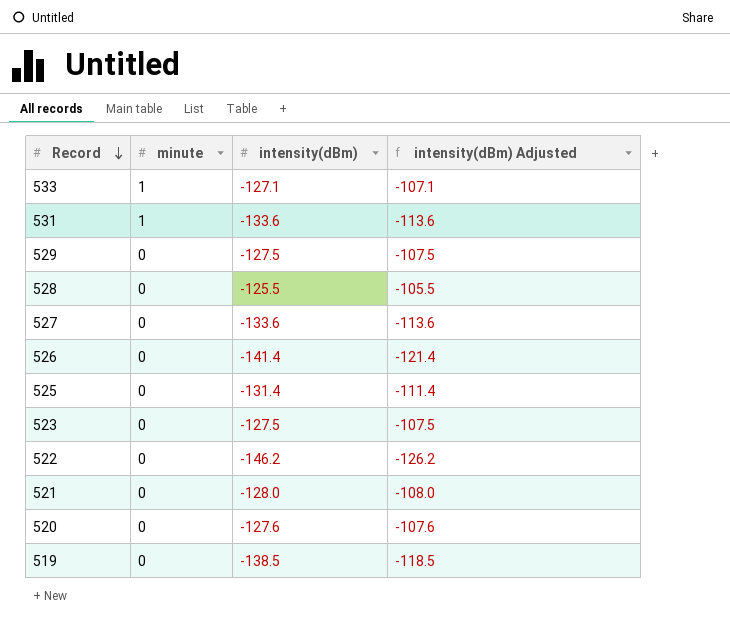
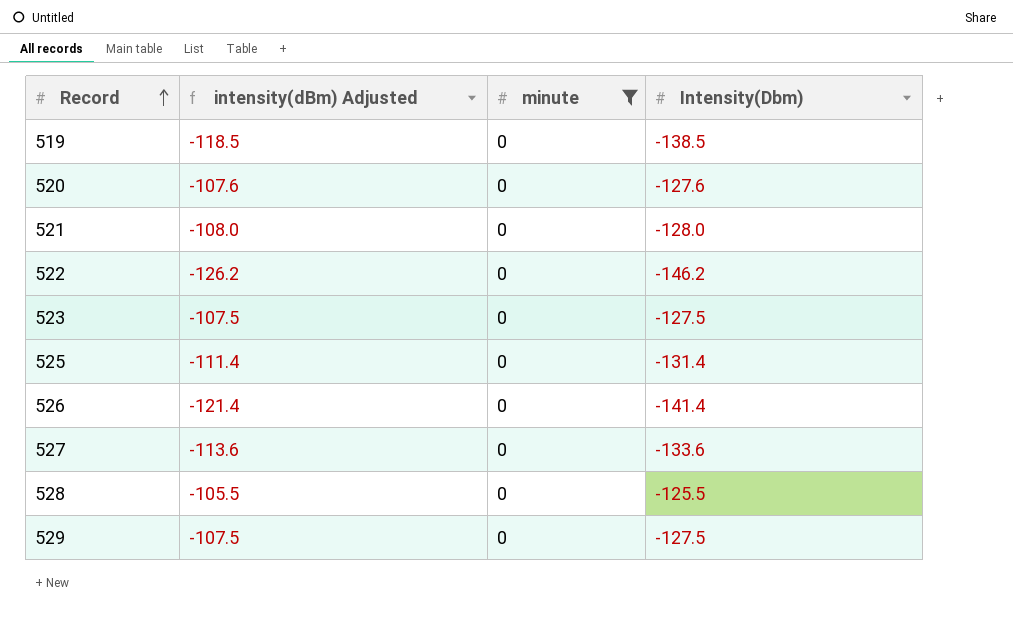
filter: none -> minute = 0
row order: Record descending -> Record ascending
column intensity(dBm) Adjusted | position: 4 -> 2
column name: intensity(dBm) -> Intensity(Dbm)

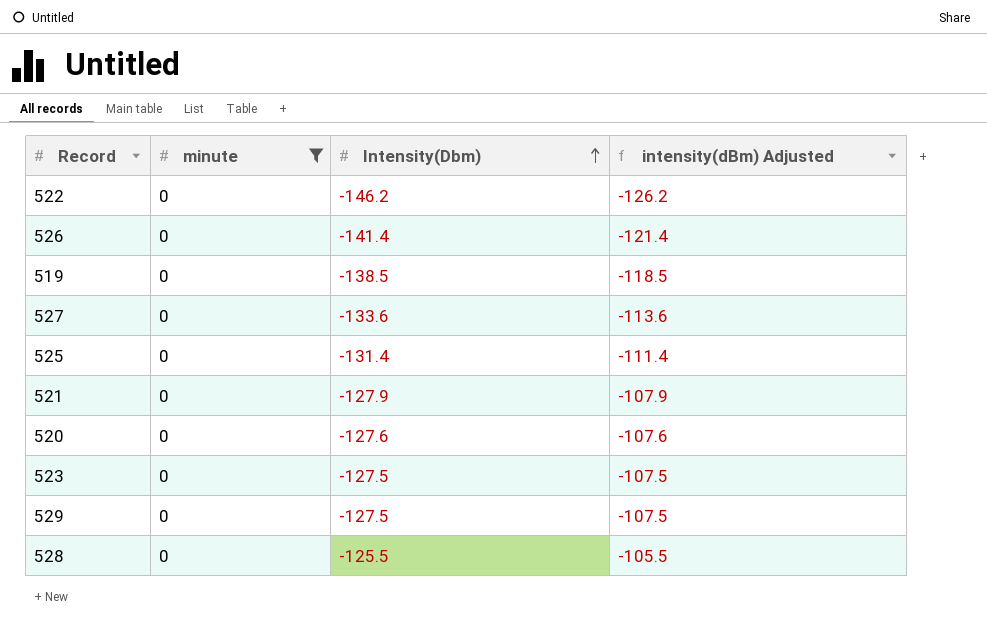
row order: Record ascending -> Intensity(Dbm) ascending
column intensity(dBm) Adjusted | position: 2 -> 4
521 | Intensity(Dbm): -128.0 -> -127.9
521 | intensity(dBm) Adjusted: -108.0 -> -107.9

